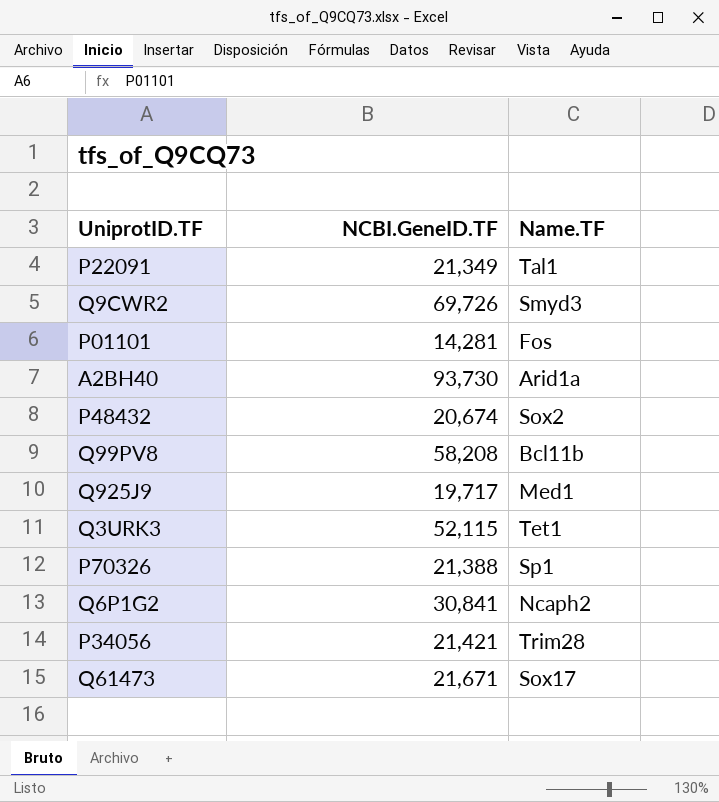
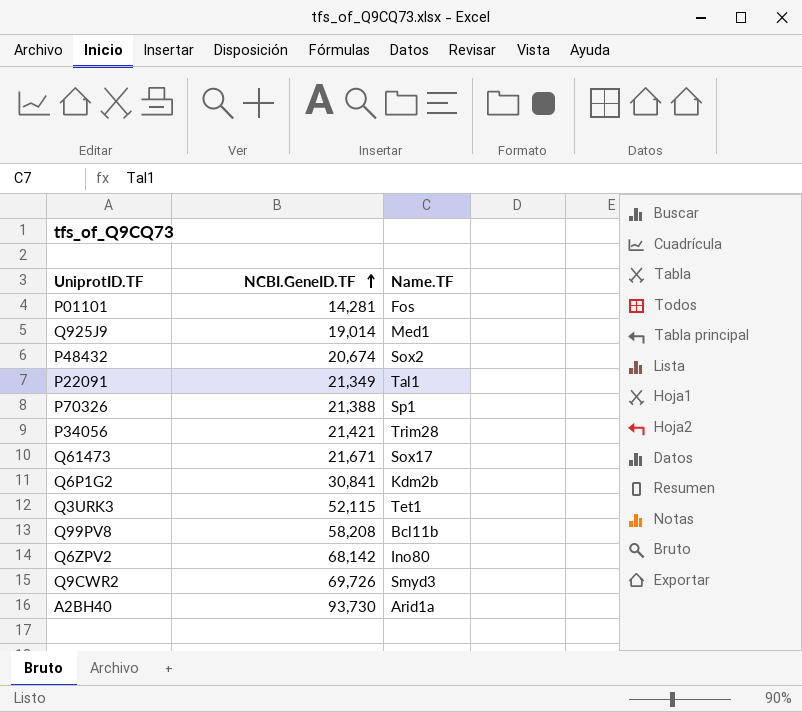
row order: none -> NCBI.GeneID.TF ascending
Q925J9 | NCBI.GeneID.TF: 19,717 -> 19,014
Q6P1G2 | Name.TF: Ncaph2 -> Kdm2b
row Q6ZPV2: none -> 68,142 | Ino80

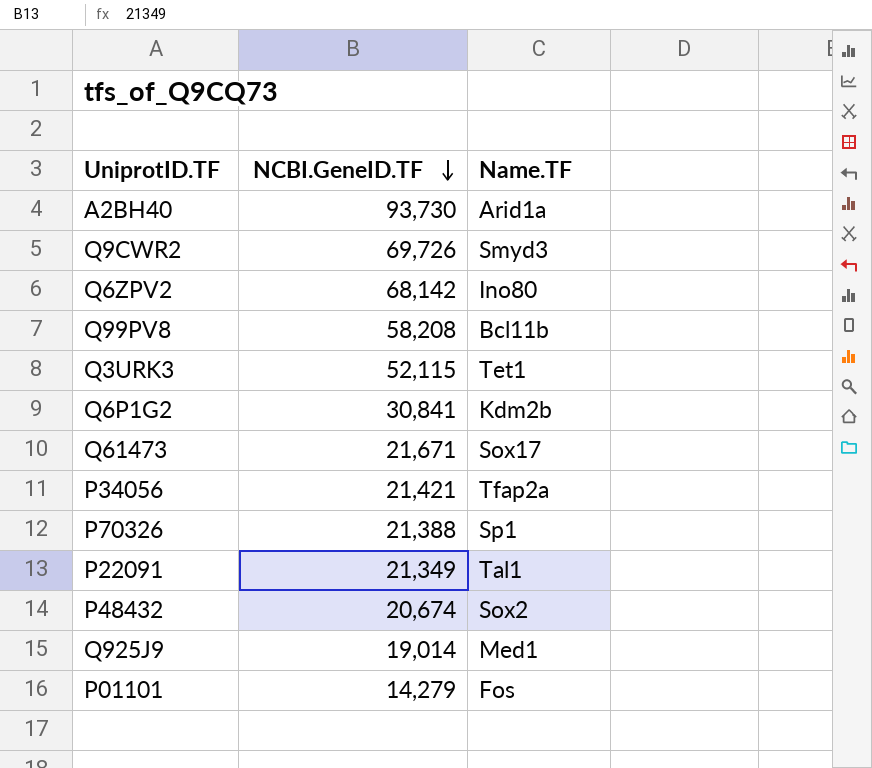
row order: NCBI.GeneID.TF ascending -> NCBI.GeneID.TF descending
P34056 | Name.TF: Trim28 -> Tfap2a
P01101 | NCBI.GeneID.TF: 14,281 -> 14,279

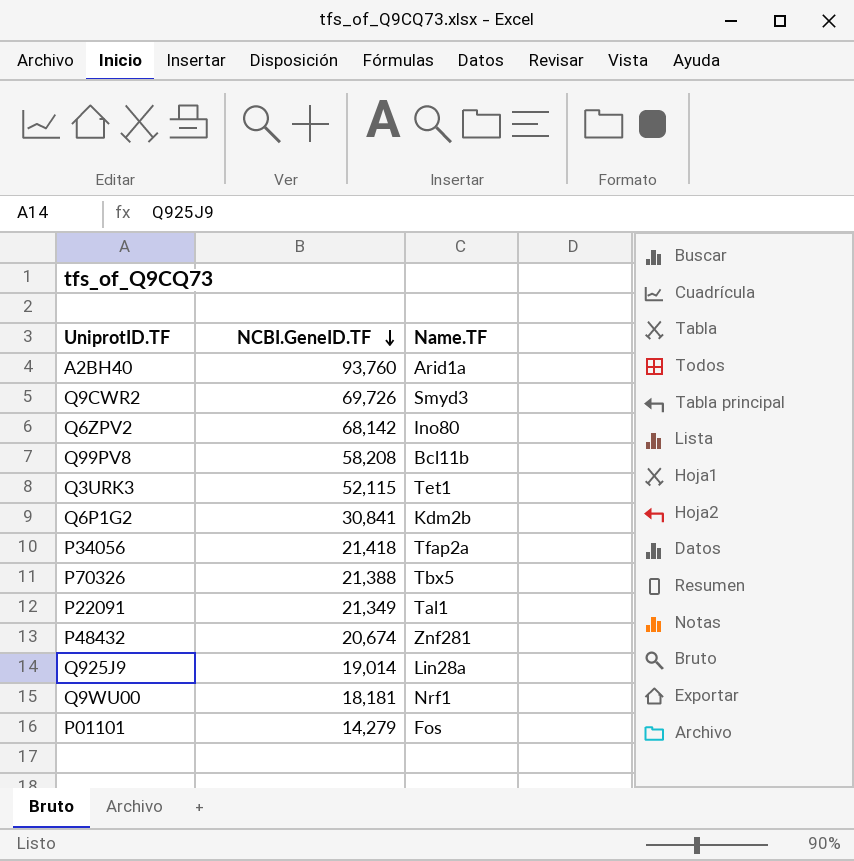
row Q61473: 21,671 | Sox17 -> none
A2BH40 | NCBI.GeneID.TF: 93,730 -> 93,760
P34056 | NCBI.GeneID.TF: 21,421 -> 21,418
P70326 | Name.TF: Sp1 -> Tbx5
P48432 | Name.TF: Sox2 -> Znf281
Q925J9 | Name.TF: Med1 -> Lin28a
row Q9WU00: none -> 18,181 | Nrf1

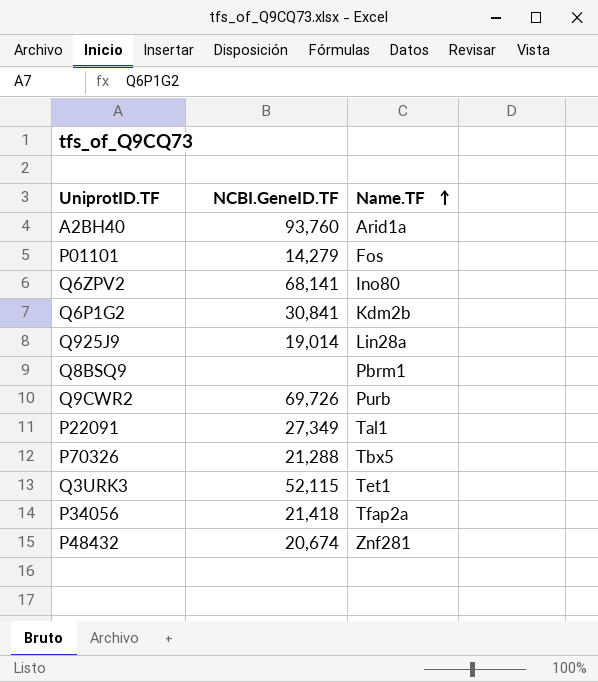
row order: NCBI.GeneID.TF descending -> Name.TF ascending
row Q99PV8: 58,208 | Bcl11b -> none
row Q9WU00: 18,181 | Nrf1 -> none
Q6ZPV2 | NCBI.GeneID.TF: 68,142 -> 68,141
row Q8BSQ9: none -> none | Pbrm1
Q9CWR2 | Name.TF: Smyd3 -> Purb
P22091 | NCBI.GeneID.TF: 21,349 -> 27,349
P70326 | NCBI.GeneID.TF: 21,388 -> 21,288

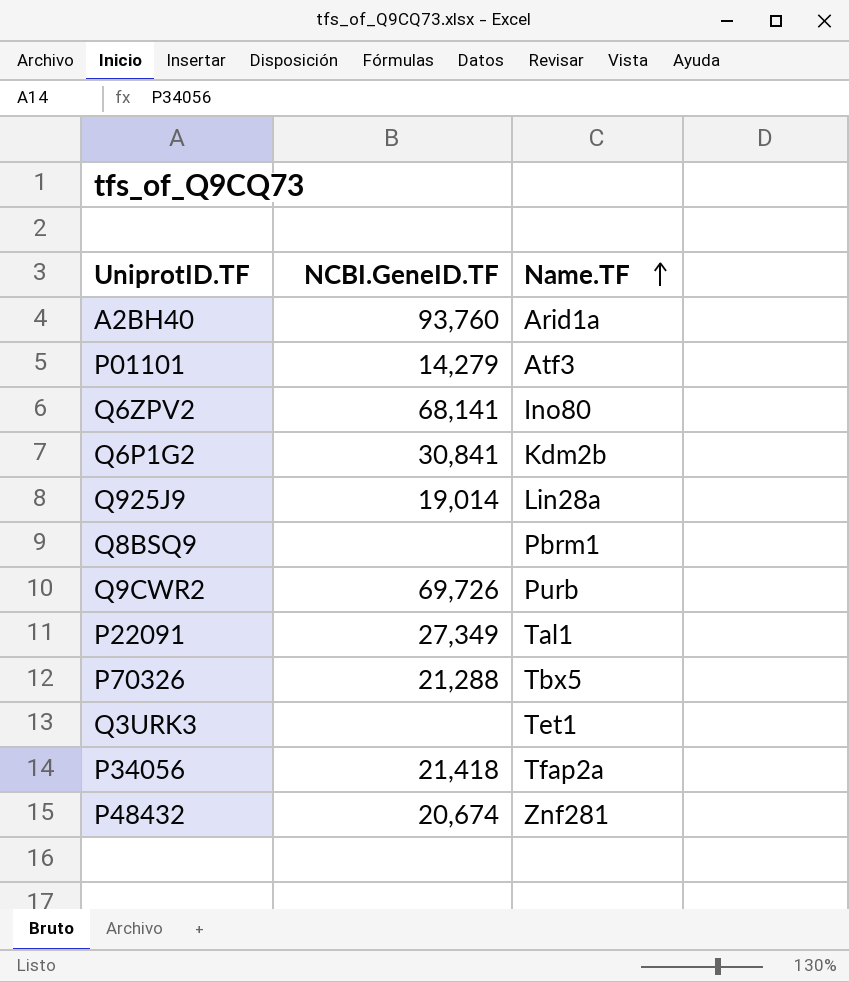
P01101 | Name.TF: Fos -> Atf3
Q3URK3 | NCBI.GeneID.TF: 52,115 -> none

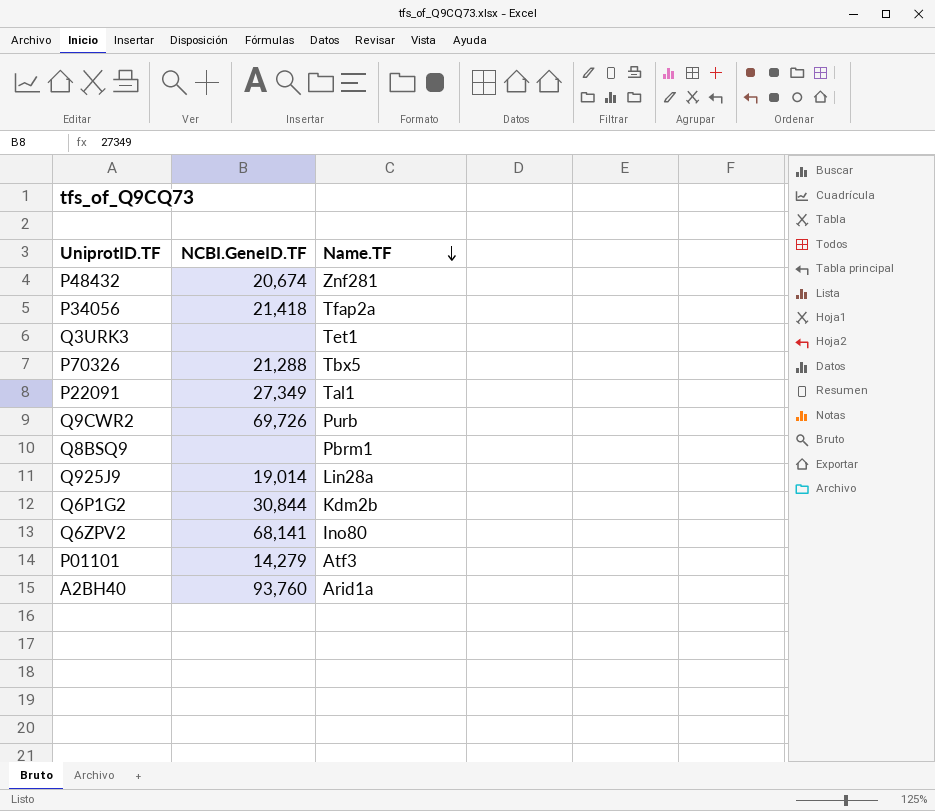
row order: Name.TF ascending -> Name.TF descending
Q6P1G2 | NCBI.GeneID.TF: 30,841 -> 30,844

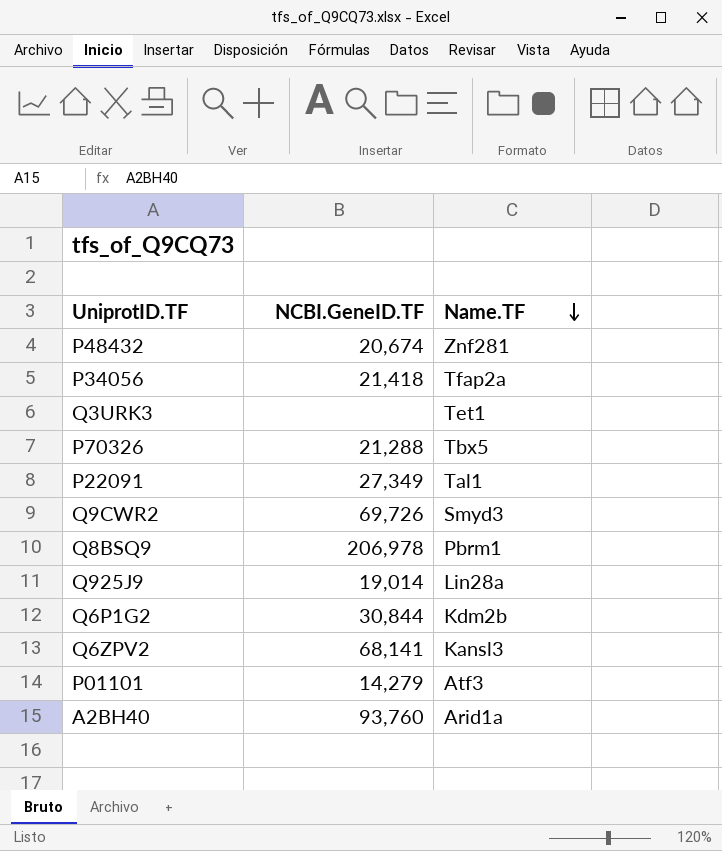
Q9CWR2 | Name.TF: Purb -> Smyd3
Q8BSQ9 | NCBI.GeneID.TF: none -> 206,978
Q6ZPV2 | Name.TF: Ino80 -> Kansl3

